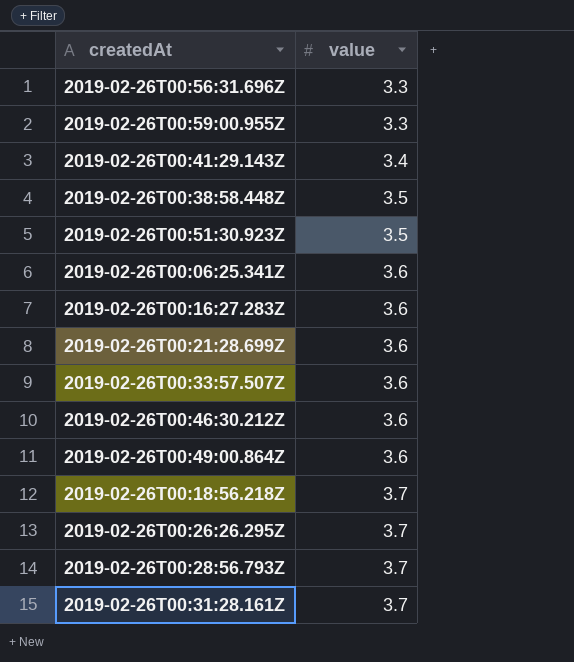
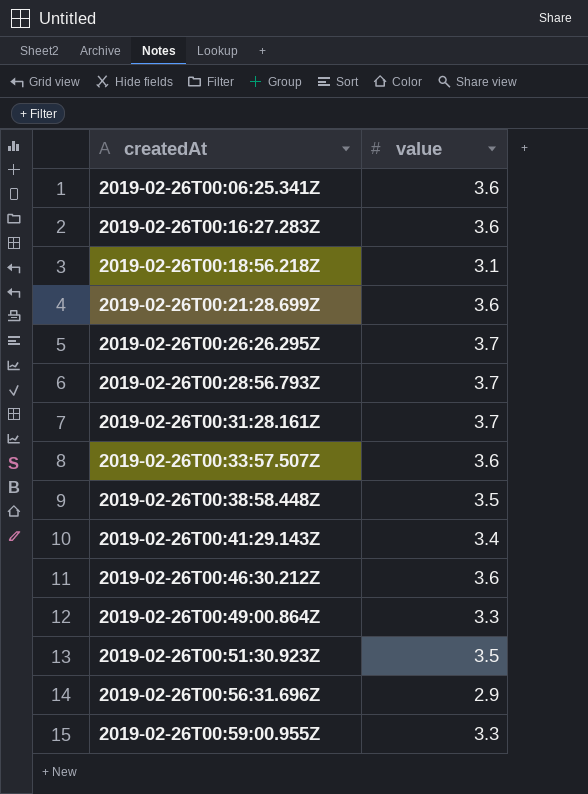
row order: value ascending -> createdAt ascending
2019-02-26T00:18:56.218Z | value: 3.7 -> 3.1
2019-02-26T00:49:00.864Z | value: 3.6 -> 3.3
2019-02-26T00:56:31.696Z | value: 3.3 -> 2.9

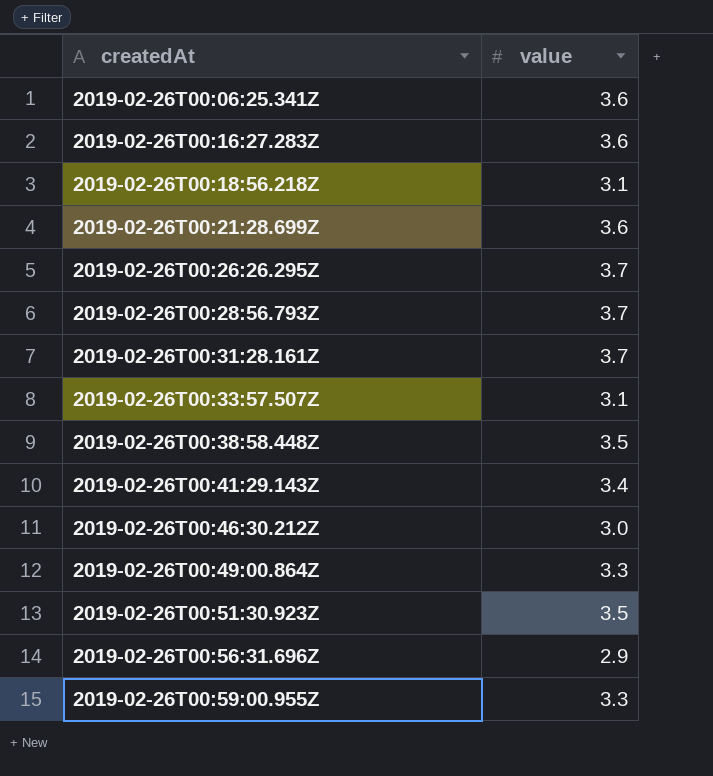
2019-02-26T00:33:57.507Z | value: 3.6 -> 3.1
2019-02-26T00:46:30.212Z | value: 3.6 -> 3.0

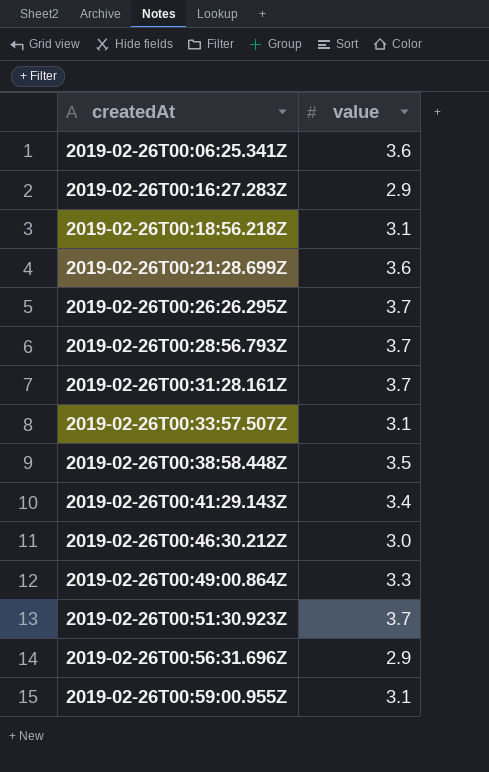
2019-02-26T00:16:27.283Z | value: 3.6 -> 2.9
2019-02-26T00:51:30.923Z | value: 3.5 -> 3.7
2019-02-26T00:59:00.955Z | value: 3.3 -> 3.1

